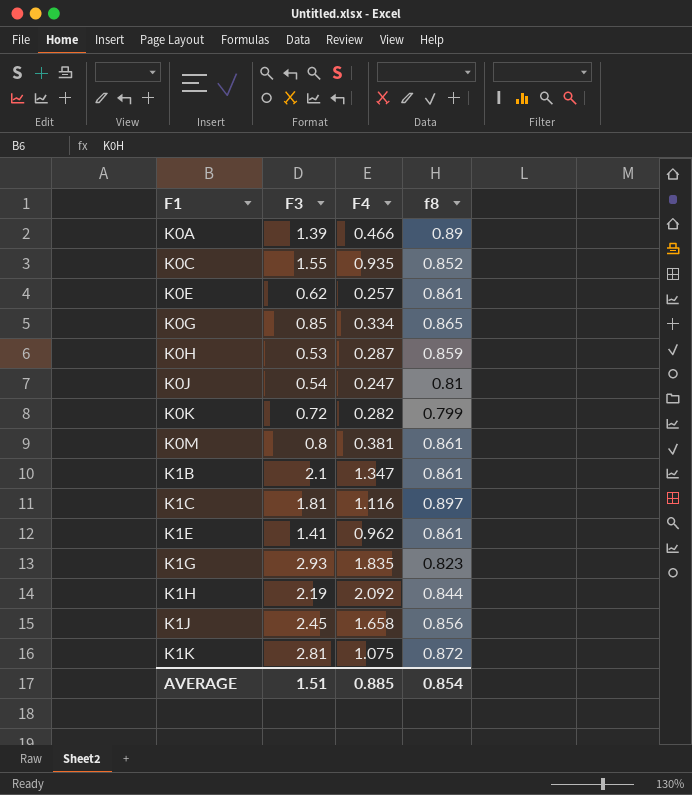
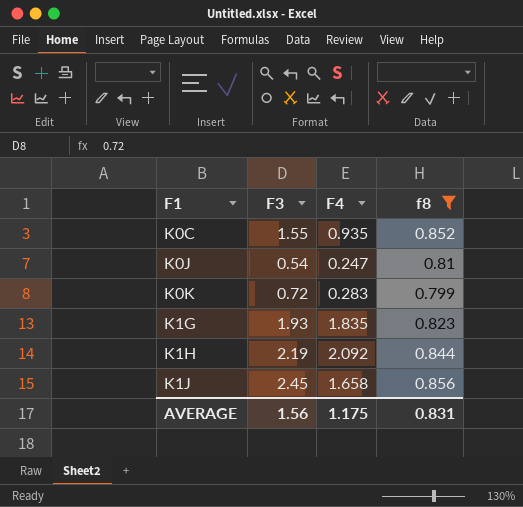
filter: none -> f8 <= 0.856
K0K | F4: 0.282 -> 0.283
K1G | F3: 2.93 -> 1.93
AVERAGE | F3: 1.51 -> 1.56
AVERAGE | F4: 0.885 -> 1.175
AVERAGE | f8: 0.854 -> 0.831

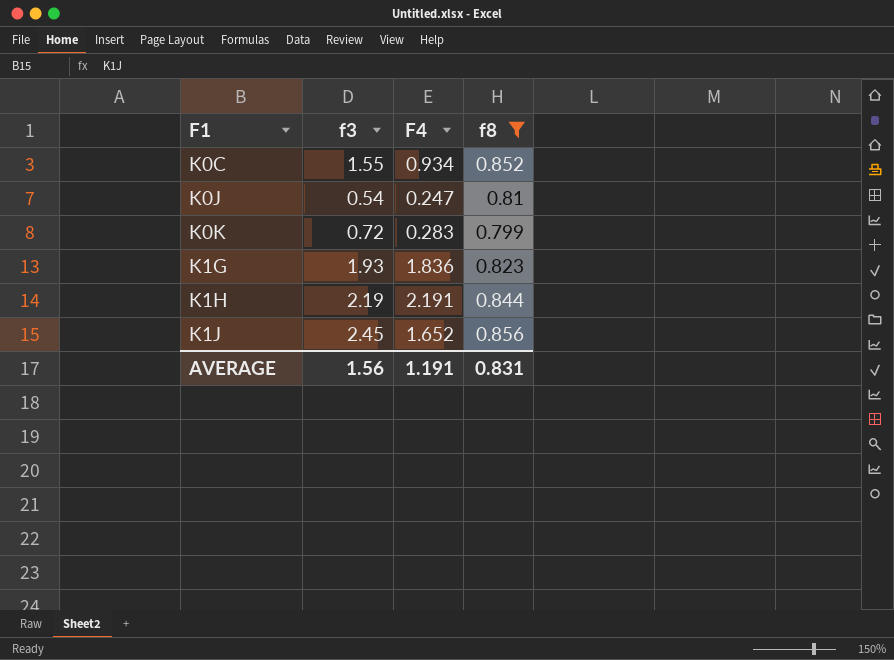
column name: F3 -> f3
K0C | F4: 0.935 -> 0.934
K1G | F4: 1.835 -> 1.836
K1H | F4: 2.092 -> 2.191
K1J | F4: 1.658 -> 1.652
AVERAGE | F4: 1.175 -> 1.191

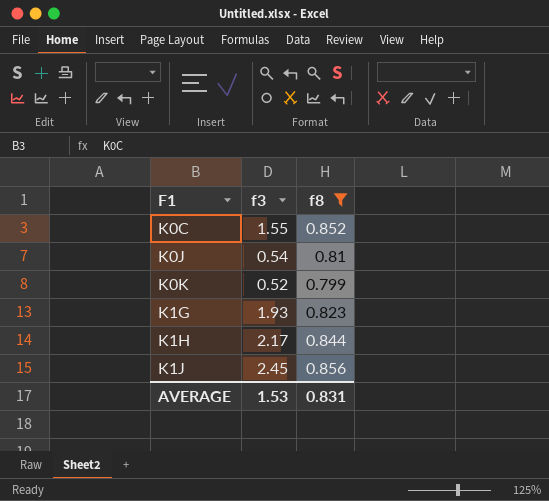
column F4 | position: 3 -> none
K0K | f3: 0.72 -> 0.52
K1H | f3: 2.19 -> 2.17
AVERAGE | f3: 1.56 -> 1.53

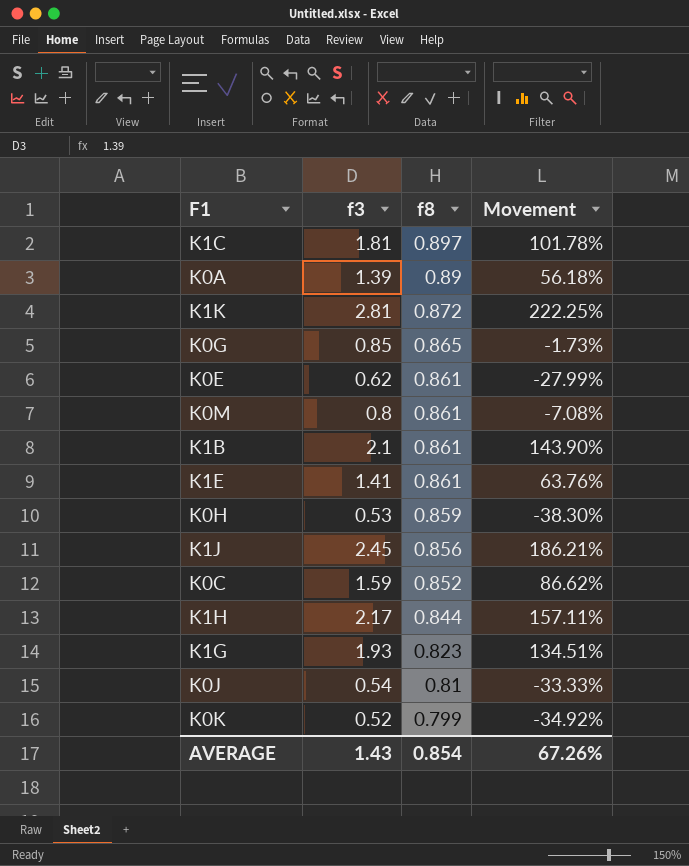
filter: f8 <= 0.856 -> none
row order: F1 ascending -> f8 descending
column Movement | formula: none -> ([f3] - [f8]) / [f8]
K0C | f3: 1.55 -> 1.59
AVERAGE | f3: 1.53 -> 1.43
AVERAGE | f8: 0.831 -> 0.854

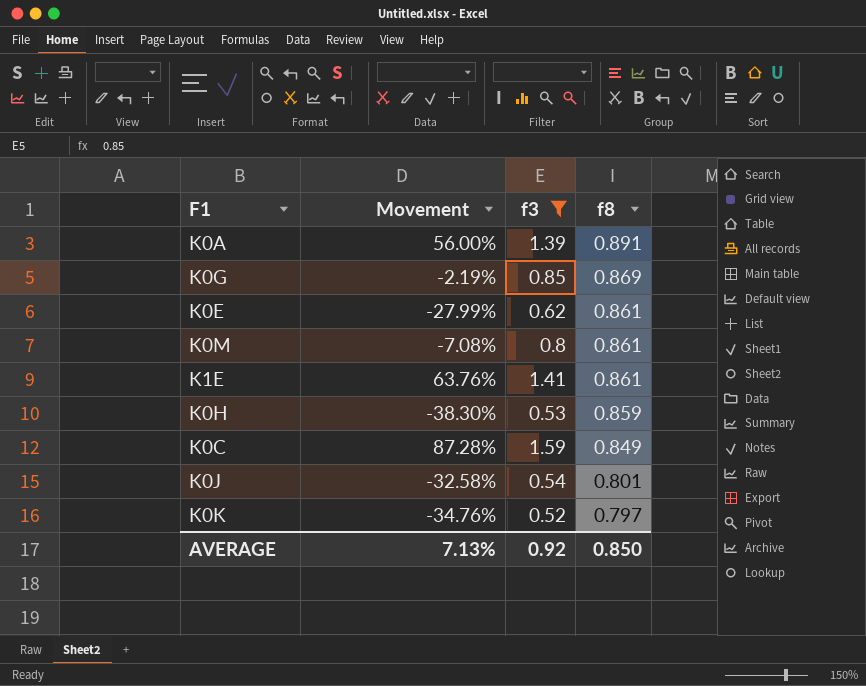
filter: none -> f3 <= 1.59
column Movement | position: 4 -> 2
K0A | Movement: 56.18% -> 56.00%
K0A | f8: 0.89 -> 0.891
K0G | Movement: -1.73% -> -2.19%
K0G | f8: 0.865 -> 0.869
K0C | Movement: 86.62% -> 87.28%
K0C | f8: 0.852 -> 0.849
K0J | Movement: -33.33% -> -32.58%
K0J | f8: 0.81 -> 0.801
K0K | Movement: -34.92% -> -34.76%
K0K | f8: 0.799 -> 0.797
AVERAGE | Movement: 67.26% -> 7.13%
AVERAGE | f3: 1.43 -> 0.92
AVERAGE | f8: 0.854 -> 0.850

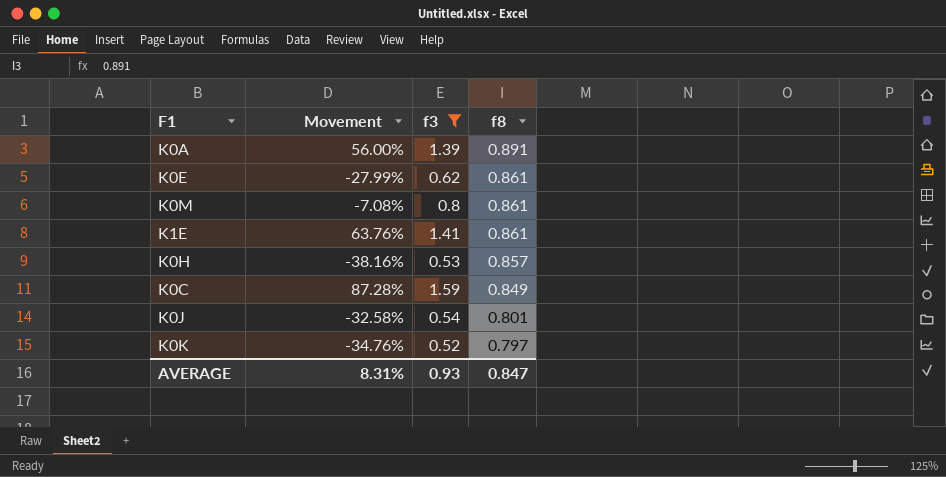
row K0G: -2.19% | 0.85 | 0.869 -> none
K0H | Movement: -38.30% -> -38.16%
K0H | f8: 0.859 -> 0.857
AVERAGE | Movement: 7.13% -> 8.31%
AVERAGE | f3: 0.92 -> 0.93
AVERAGE | f8: 0.850 -> 0.847

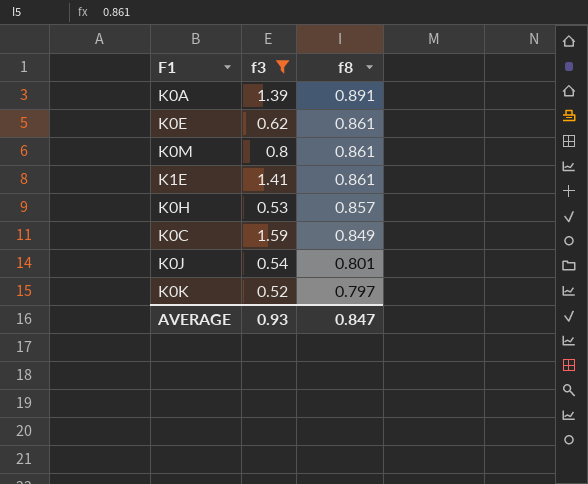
column Movement | formula: ([f3] - [f8]) / [f8] -> none

